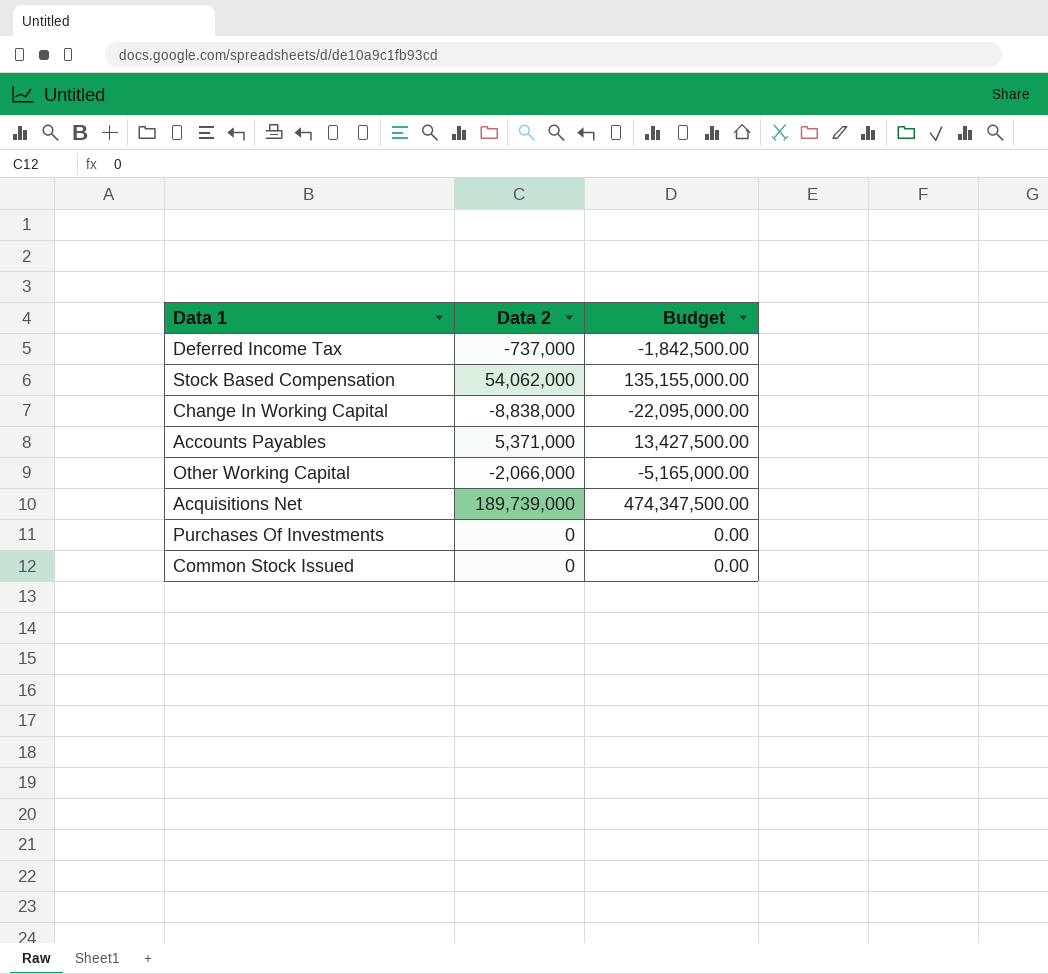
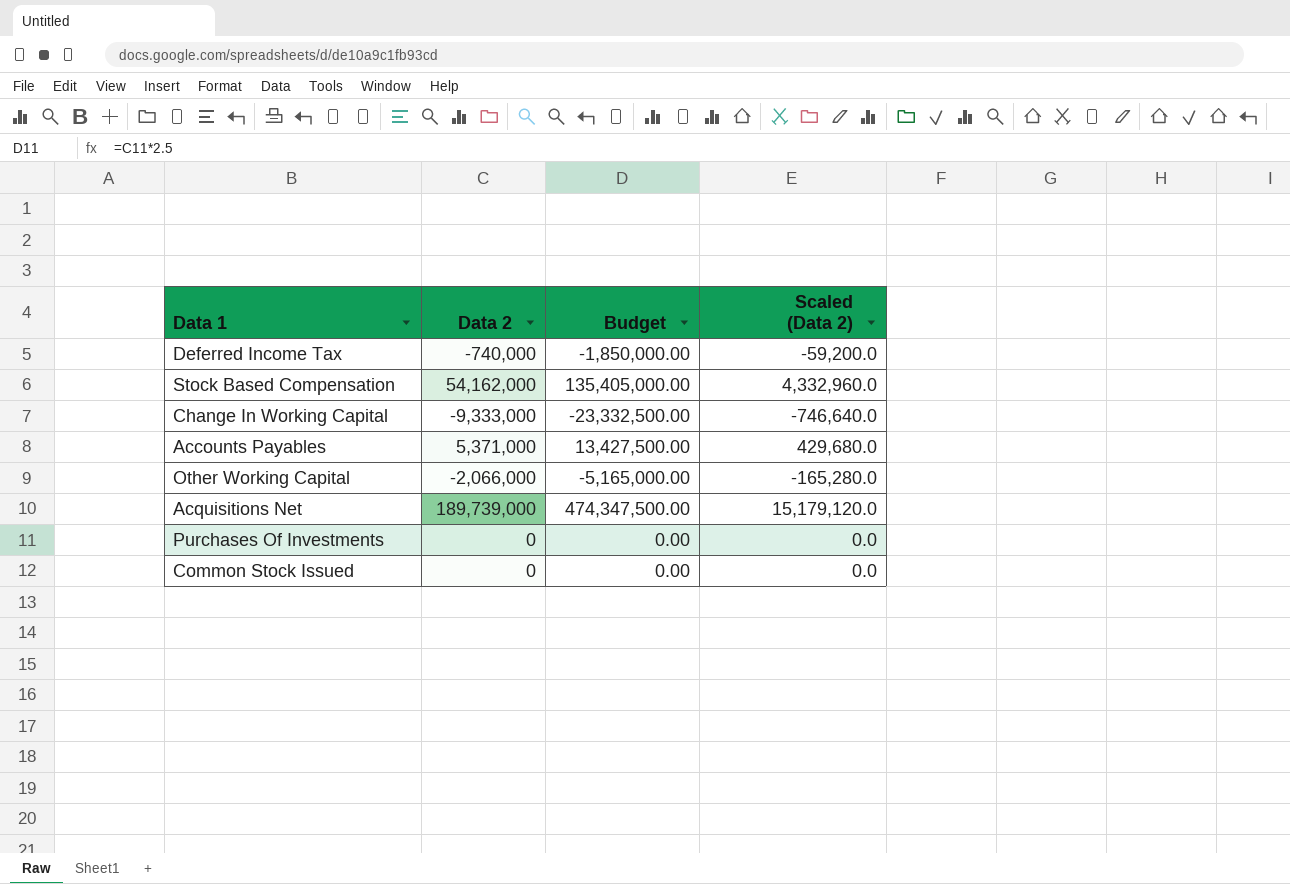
column Scaled (Data 2) | formula: none -> [Data 2] * 0.08
Deferred Income Tax | Data 2: -737,000 -> -740,000
Deferred Income Tax | Budget: -1,842,500.00 -> -1,850,000.00
Stock Based Compensation | Data 2: 54,062,000 -> 54,162,000
Stock Based Compensation | Budget: 135,155,000.00 -> 135,405,000.00
Change In Working Capital | Data 2: -8,838,000 -> -9,333,000
Change In Working Capital | Budget: -22,095,000.00 -> -23,332,500.00

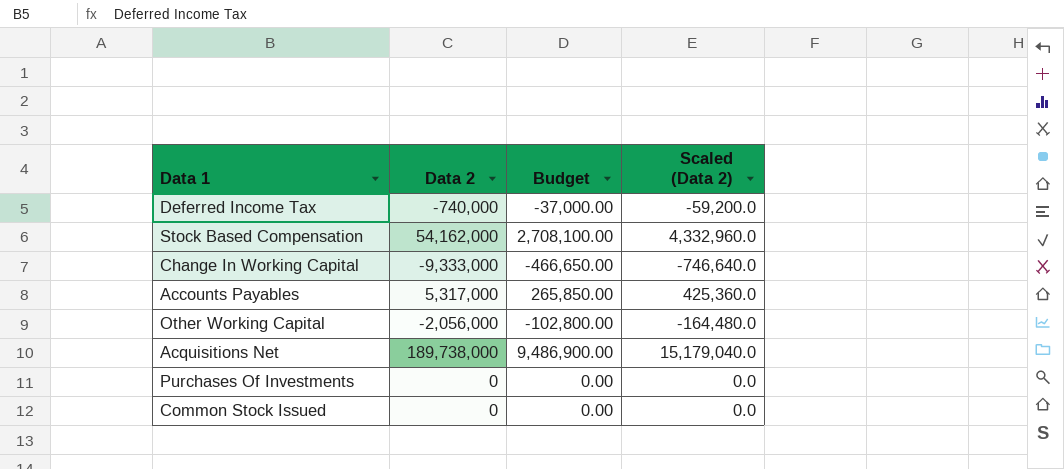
column Budget | formula: [Data 2] * 2.5 -> [Data 2] * 0.05
Accounts Payables | Data 2: 5,371,000 -> 5,317,000
Accounts Payables | Scaled (Data 2): 429,680.0 -> 425,360.0
Other Working Capital | Data 2: -2,066,000 -> -2,056,000
Other Working Capital | Scaled (Data 2): -165,280.0 -> -164,480.0
Acquisitions Net | Data 2: 189,739,000 -> 189,738,000
Acquisitions Net | Scaled (Data 2): 15,179,120.0 -> 15,179,040.0

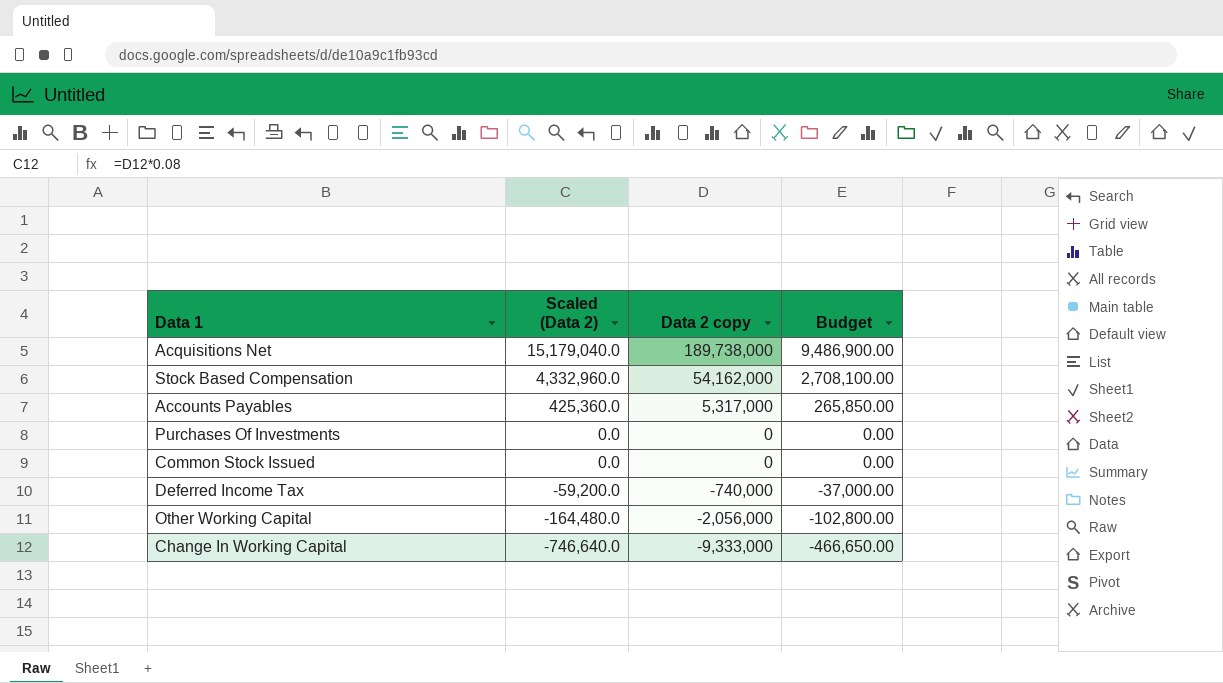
row order: none -> Scaled (Data 2) descending
column Scaled (Data 2) | position: 4 -> 2
column name: Data 2 -> Data 2 copy

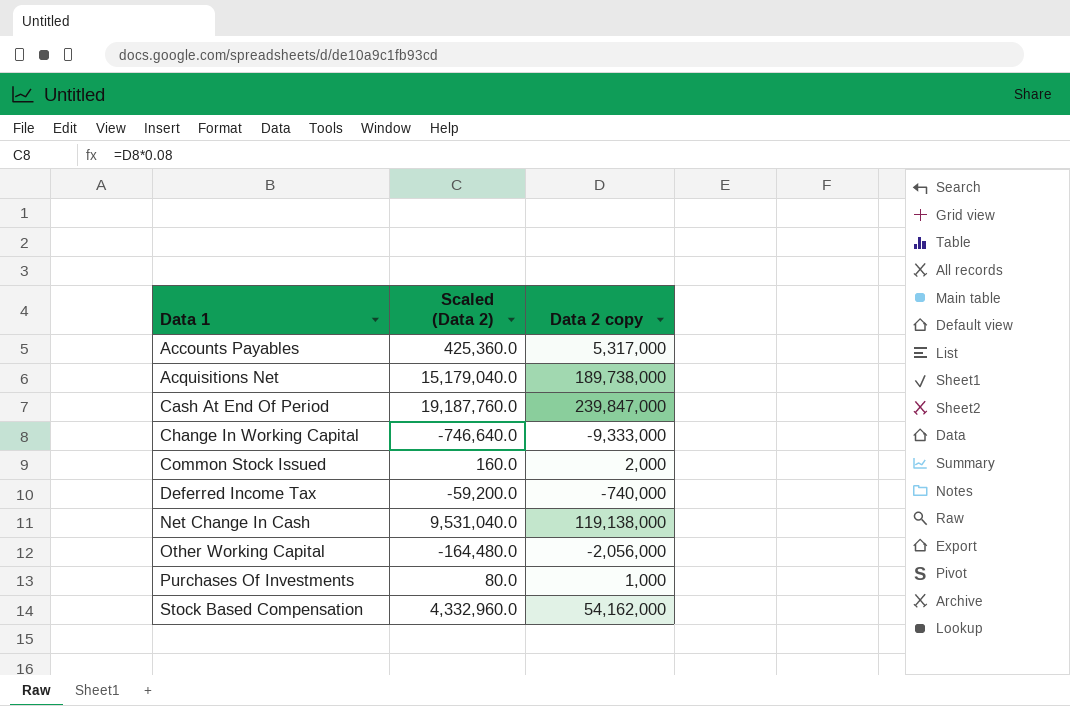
row order: Scaled (Data 2) descending -> Data 1 ascending
column Budget | formula: [Data 2 copy] * 0.05 -> none
row Cash At End Of Period: none -> 19,187,760.0 | 239,847,000
Common Stock Issued | Scaled (Data 2): 0.0 -> 160.0
Common Stock Issued | Data 2 copy: 0 -> 2,000
row Net Change In Cash: none -> 9,531,040.0 | 119,138,000
Purchases Of Investments | Scaled (Data 2): 0.0 -> 80.0
Purchases Of Investments | Data 2 copy: 0 -> 1,000

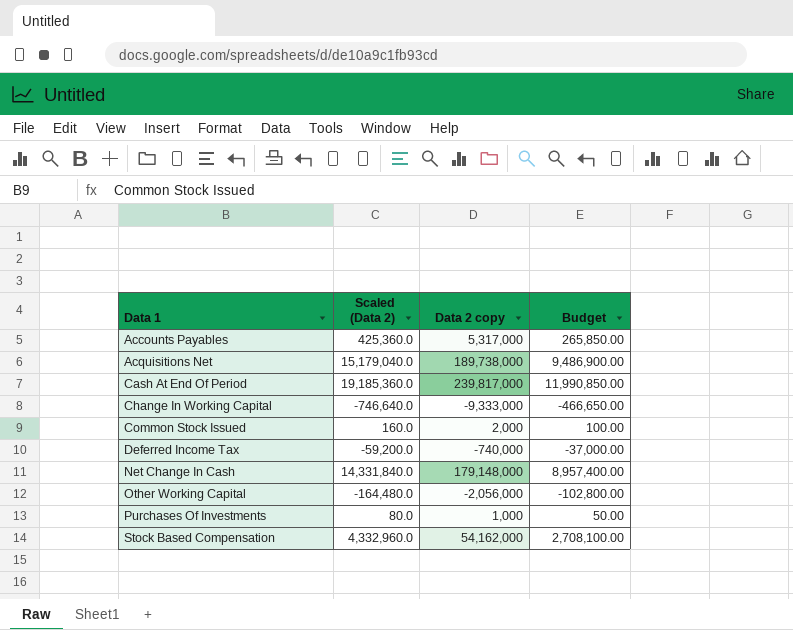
column Budget | formula: none -> [Data 2 copy] * 0.05
Cash At End Of Period | Scaled (Data 2): 19,187,760.0 -> 19,185,360.0
Cash At End Of Period | Data 2 copy: 239,847,000 -> 239,817,000
Net Change In Cash | Scaled (Data 2): 9,531,040.0 -> 14,331,840.0
Net Change In Cash | Data 2 copy: 119,138,000 -> 179,148,000

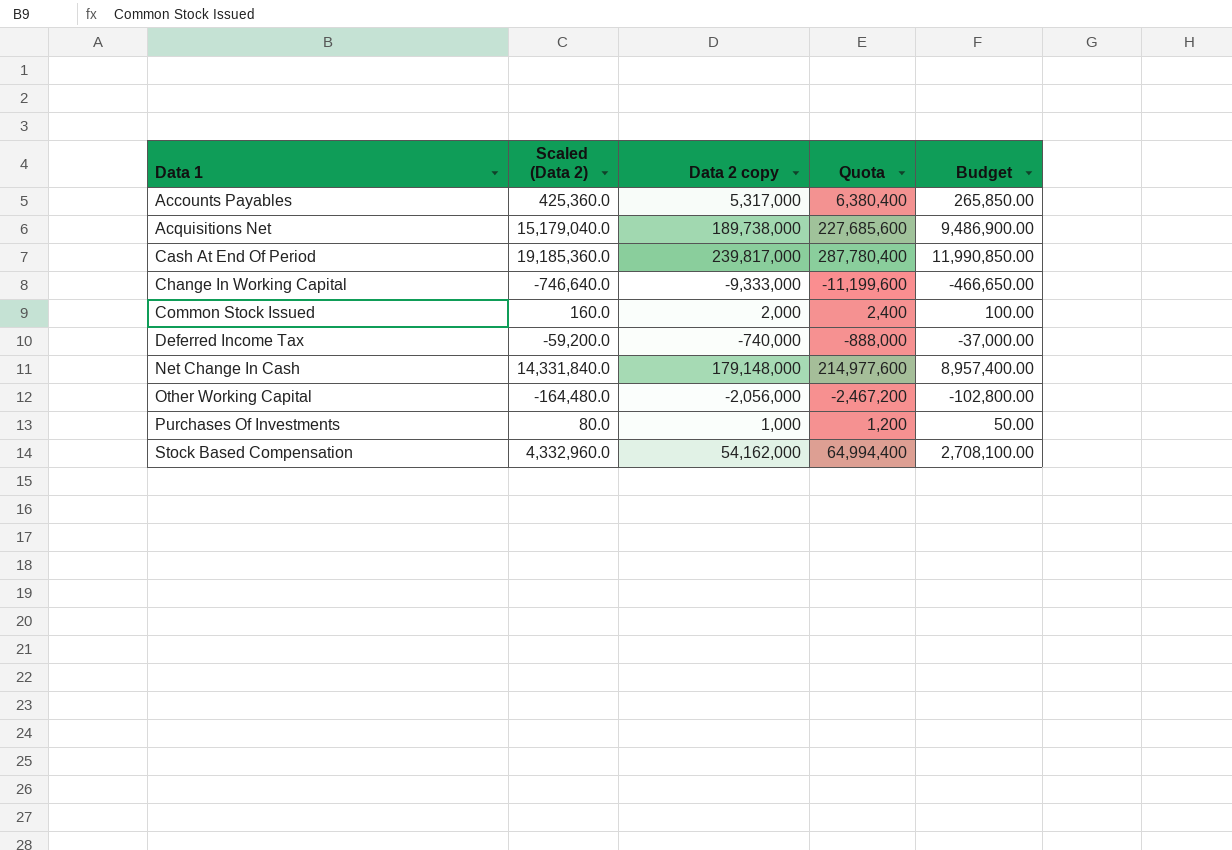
column Quota | formula: none -> [Data 2 copy] * 1.2

